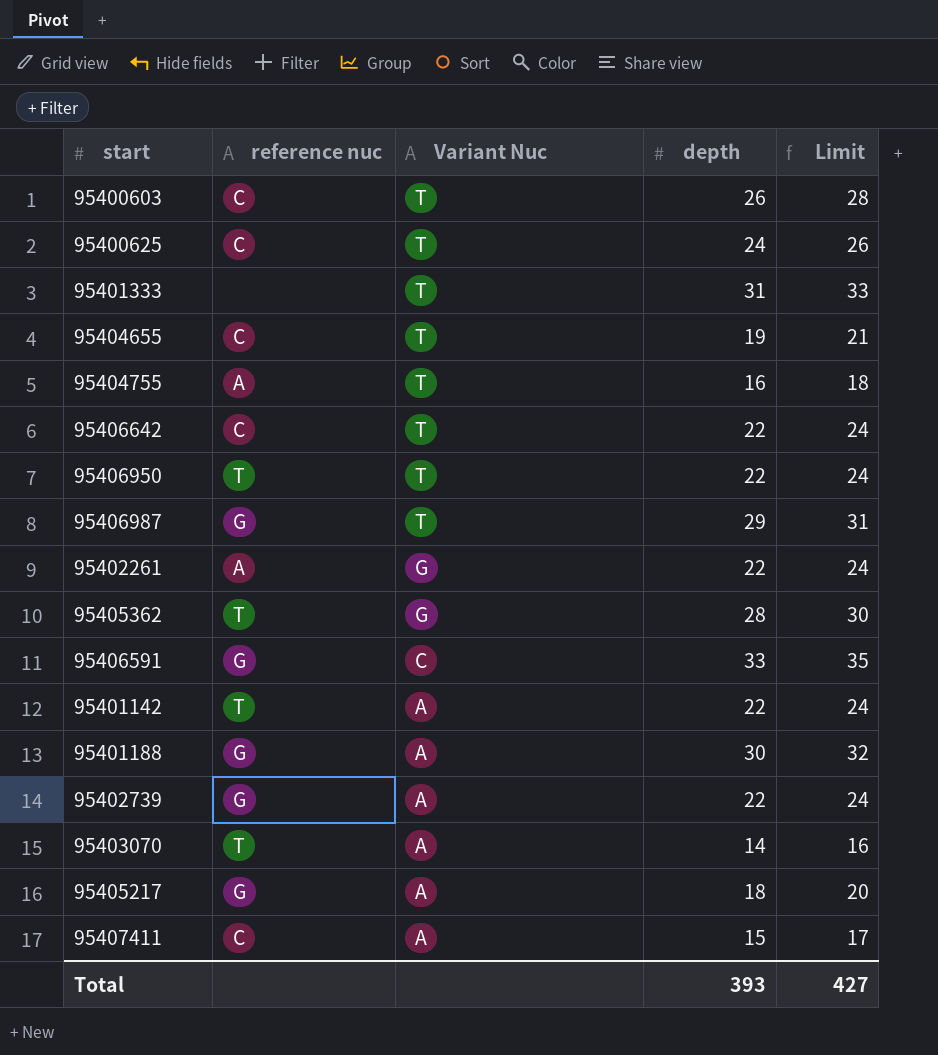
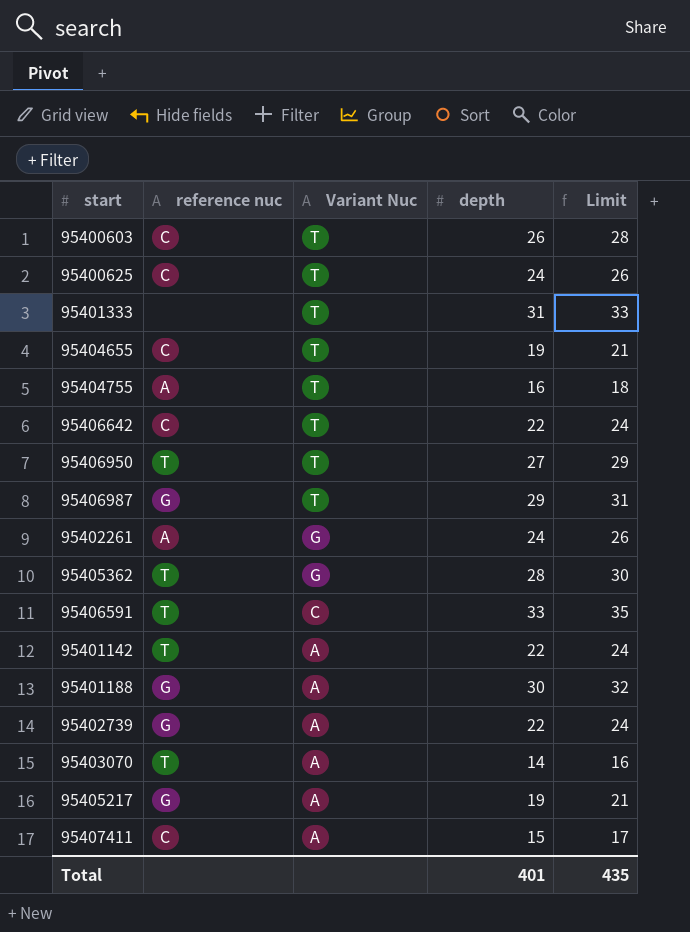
95406950 | depth: 22 -> 27
95406950 | Limit: 24 -> 29
95402261 | depth: 22 -> 24
95402261 | Limit: 24 -> 26
95406591 | reference nuc: G -> T
95405217 | depth: 18 -> 19
95405217 | Limit: 20 -> 21
Total | depth: 393 -> 401
Total | Limit: 427 -> 435

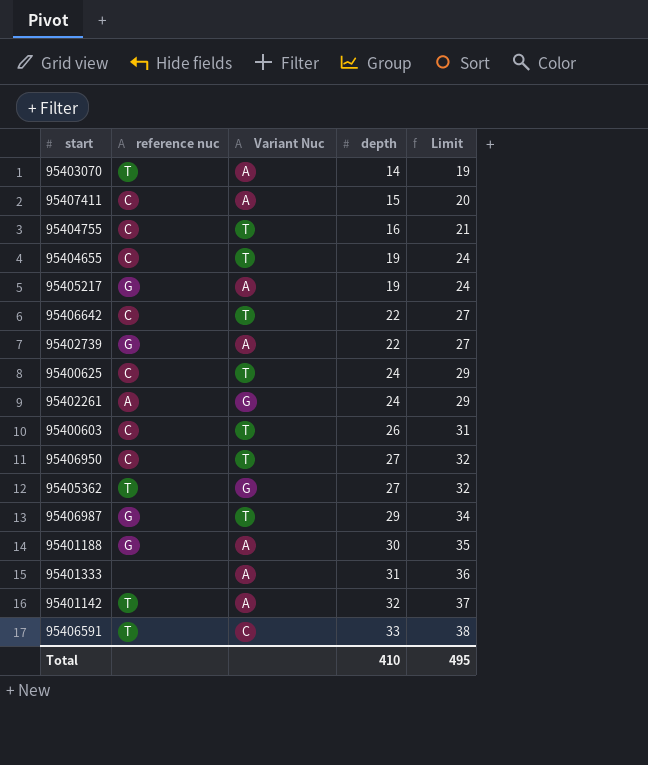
row order: Variant Nuc descending -> depth ascending
column Limit | formula: [depth] + 2 -> [depth] + 5
95404755 | reference nuc: A -> C
95406950 | reference nuc: T -> C
95405362 | depth: 28 -> 27
95401333 | Variant Nuc: T -> A
95401142 | depth: 22 -> 32
Total | depth: 401 -> 410
Total | Limit: 435 -> 495

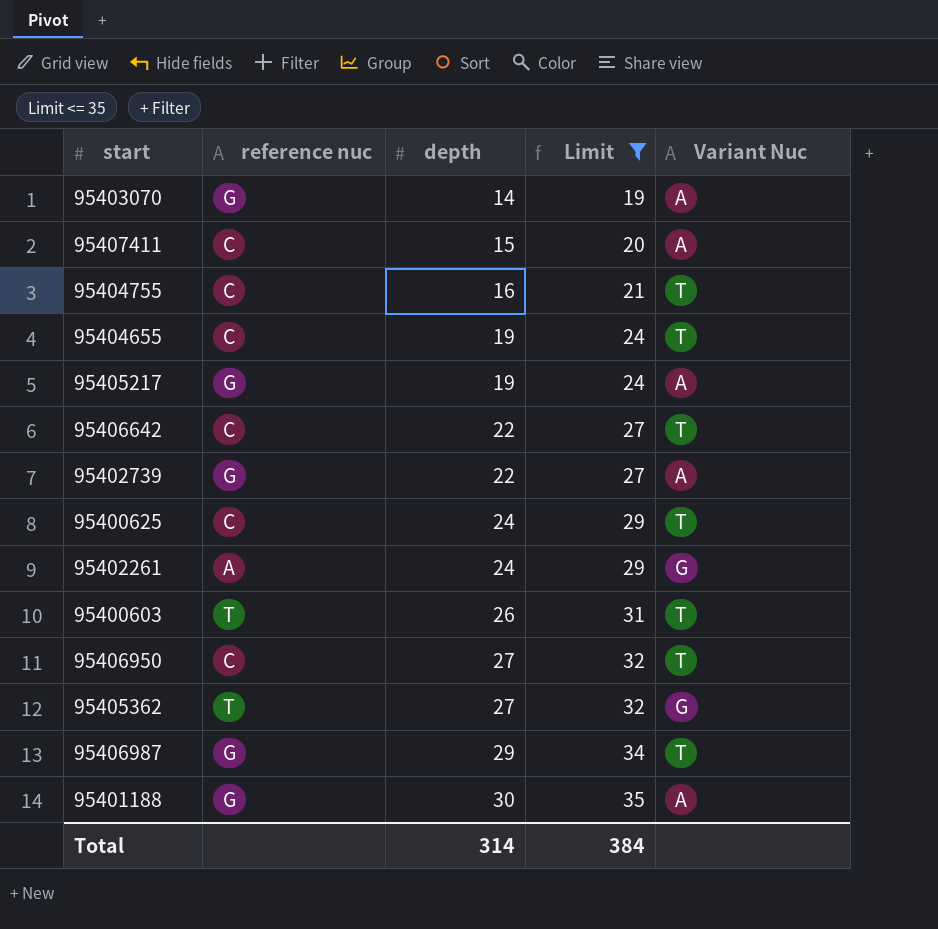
filter: none -> Limit <= 35
column Variant Nuc | position: 3 -> 5
95403070 | reference nuc: T -> G
95400603 | reference nuc: C -> T
Total | depth: 410 -> 314
Total | Limit: 495 -> 384

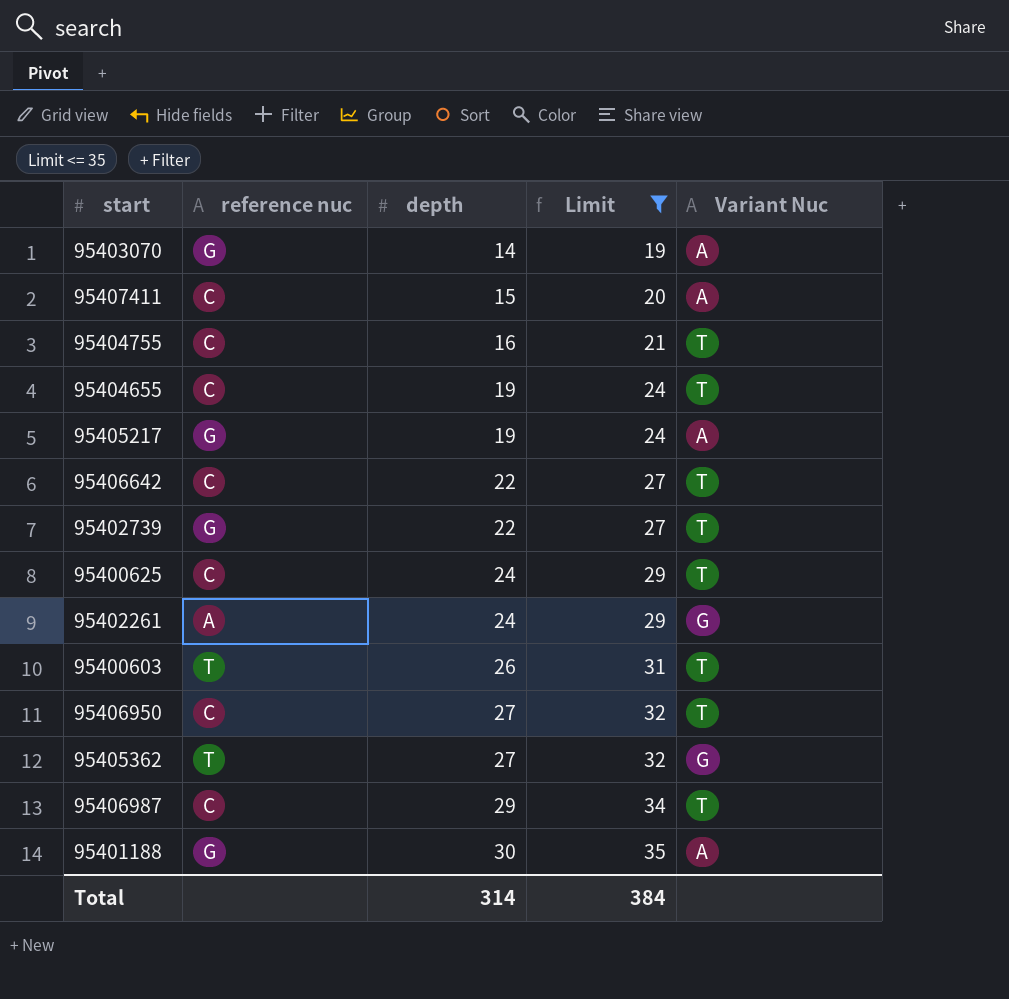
95402739 | Variant Nuc: A -> T
95406987 | reference nuc: G -> C

